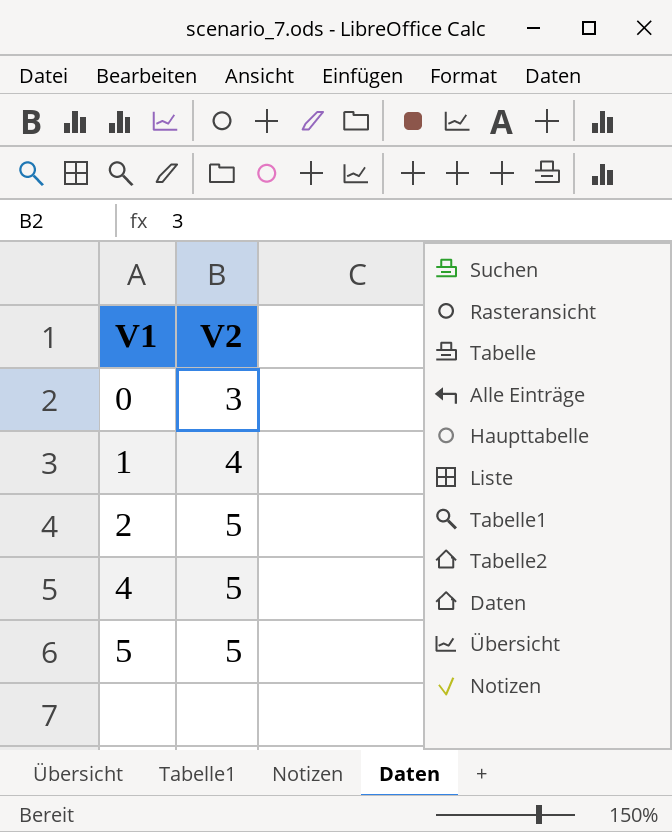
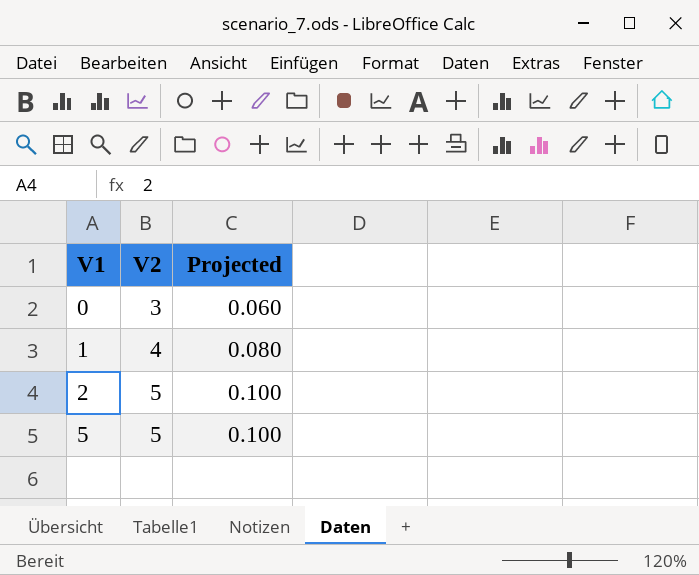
column Projected | formula: none -> [V2] * 0.02
row 4: 5 -> none

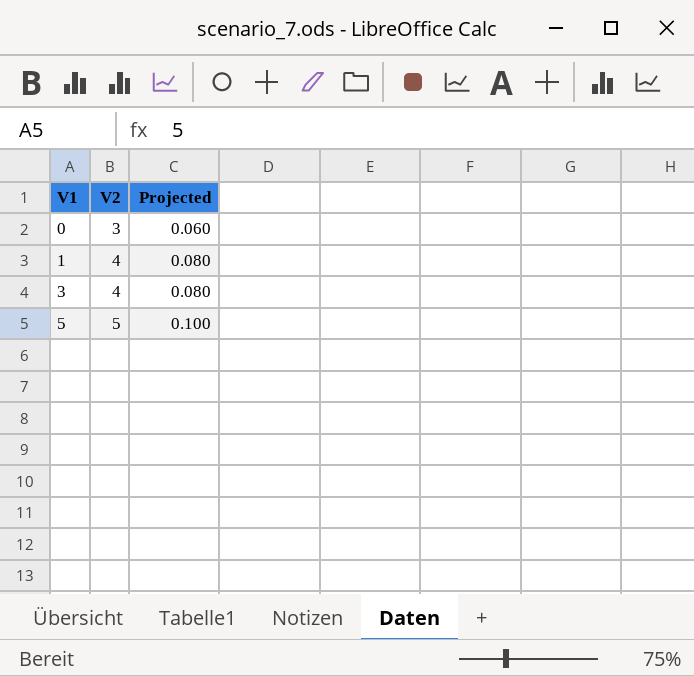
row 2: 5 | 0.100 -> none
row 3: none -> 4 | 0.080

